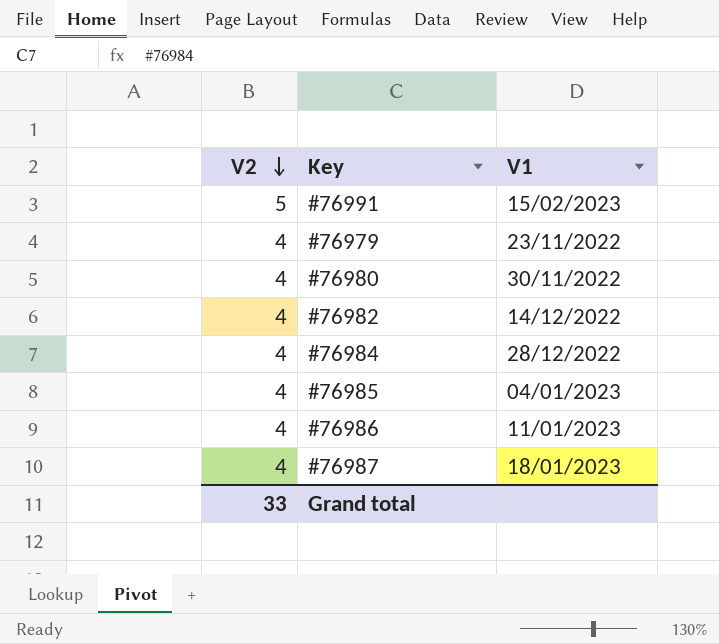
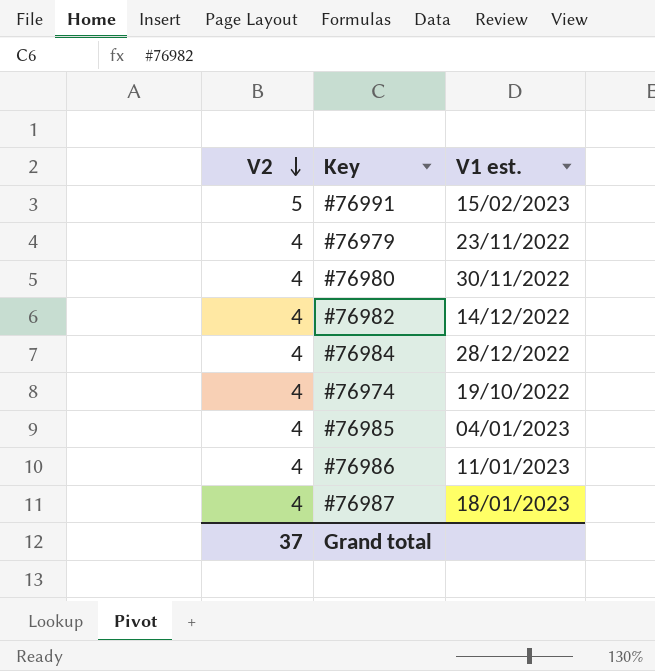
column name: V1 -> V1 est.
row #76974: none -> 4 | 19/10/2022
Grand total | V2: 33 -> 37

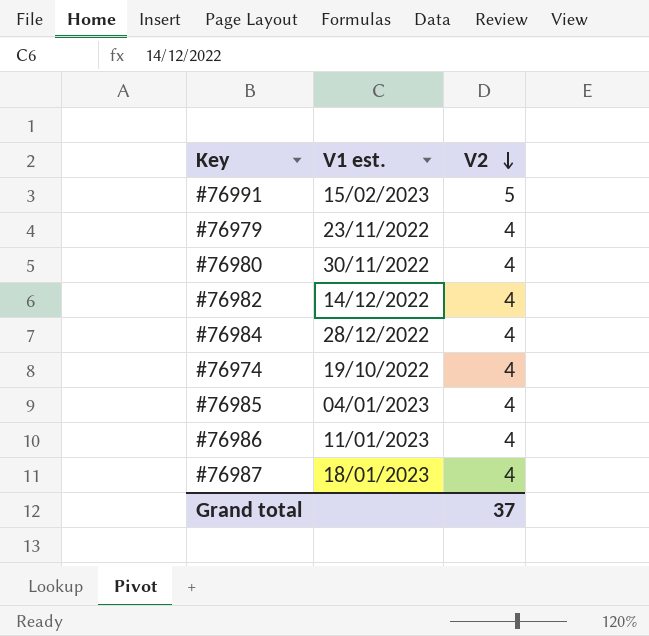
column V2 | position: 1 -> 3

